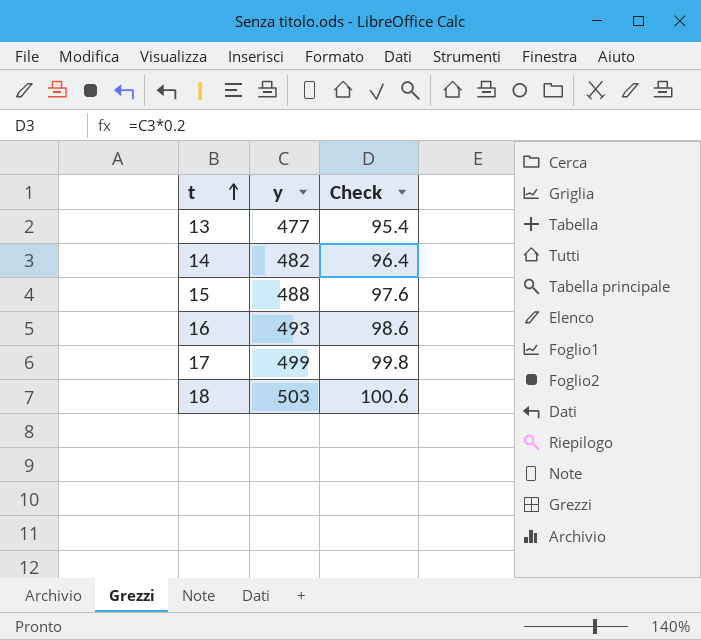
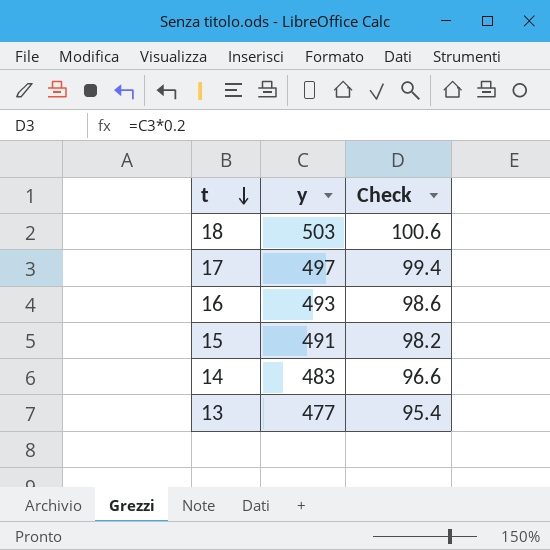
row order: t ascending -> t descending
17 | y: 499 -> 497
17 | Check: 99.8 -> 99.4
15 | y: 488 -> 491
15 | Check: 97.6 -> 98.2
14 | y: 482 -> 483
14 | Check: 96.4 -> 96.6

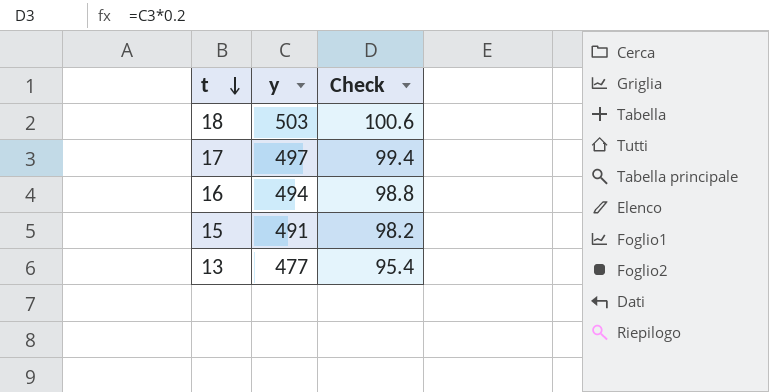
row 14: 483 | 96.6 -> none
16 | y: 493 -> 494
16 | Check: 98.6 -> 98.8

